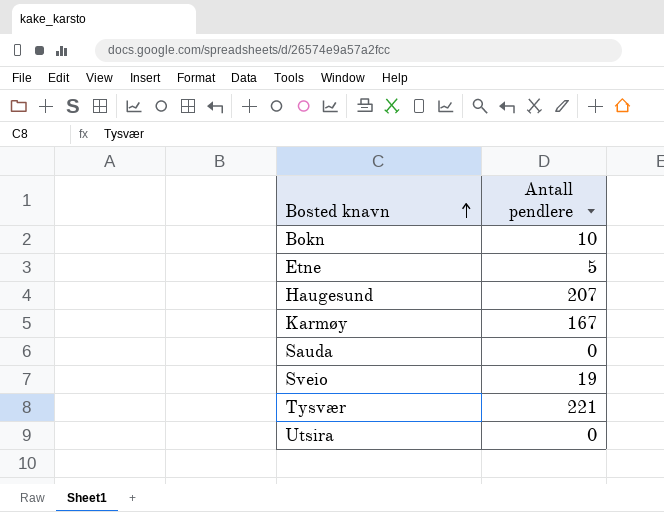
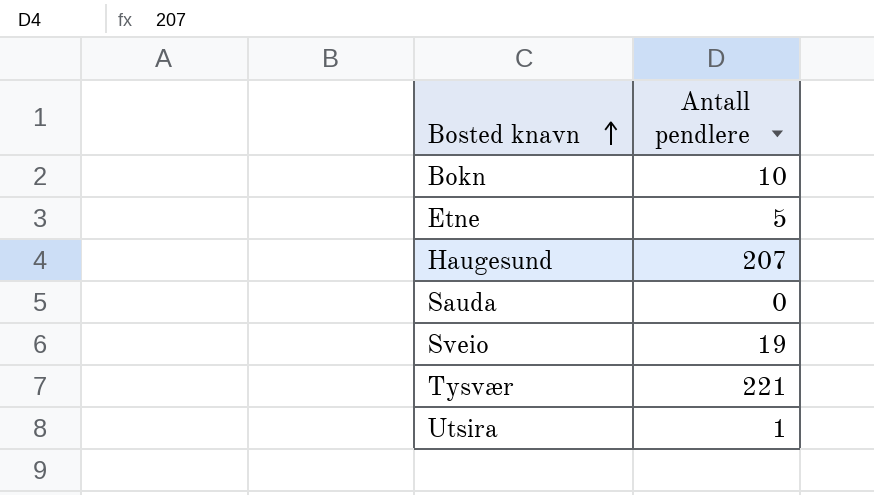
row Karmøy: 167 -> none
Utsira | Antall pendlere: 0 -> 1

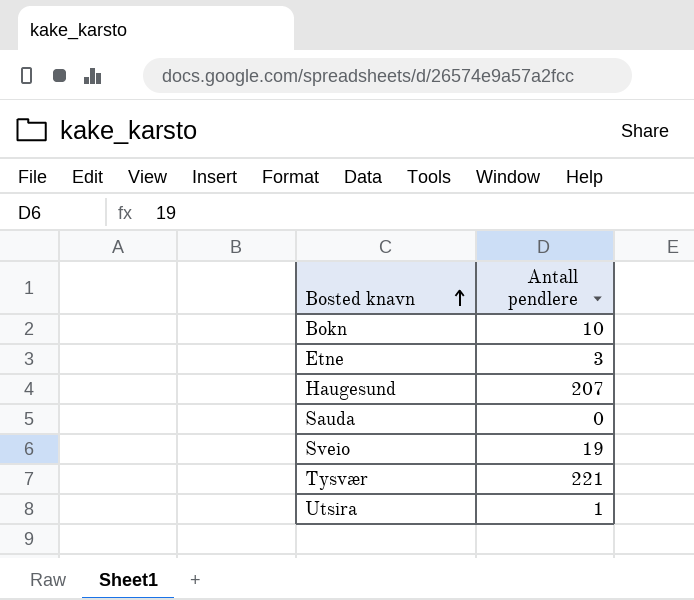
Etne | Antall pendlere: 5 -> 3

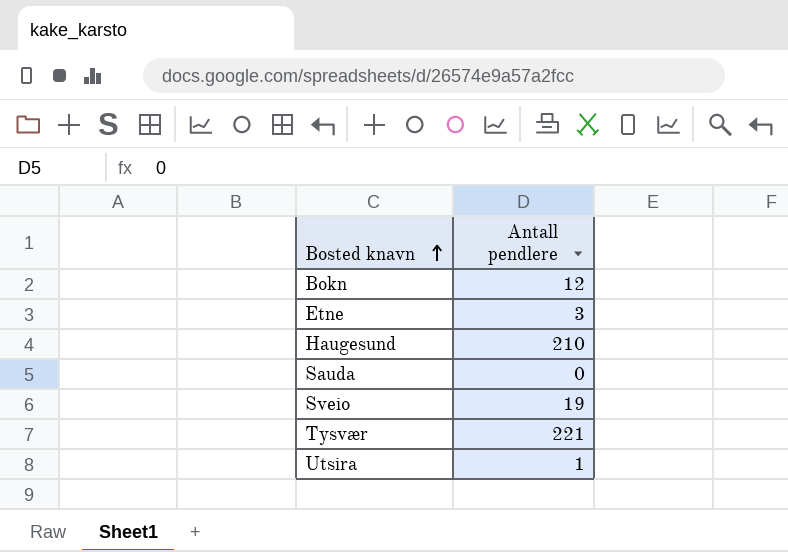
Bokn | Antall pendlere: 10 -> 12
Haugesund | Antall pendlere: 207 -> 210

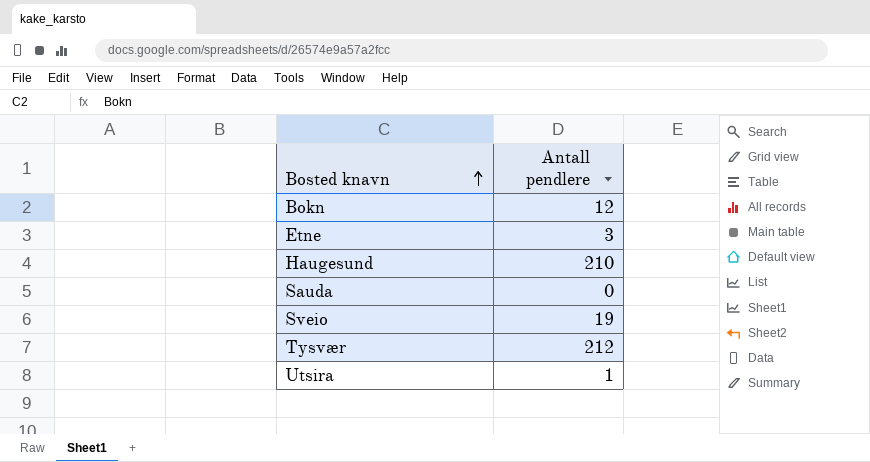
Tysvær | Antall pendlere: 221 -> 212

